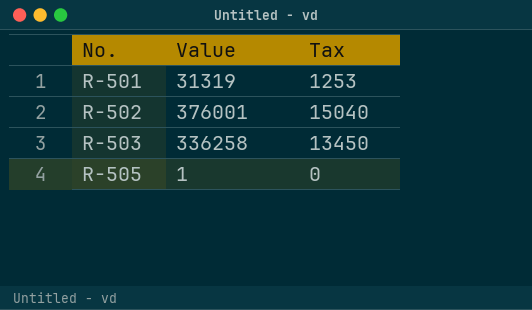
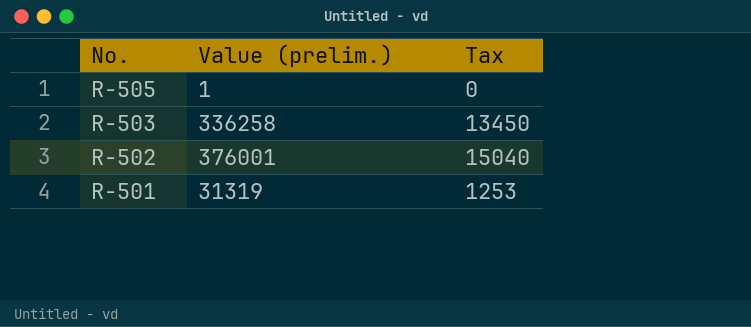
row order: No. ascending -> No. descending
column name: Value -> Value (prelim.)

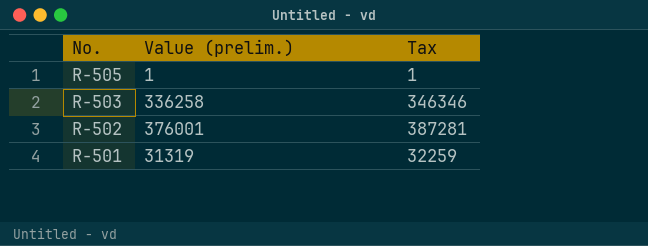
column Tax | formula: [Value (prelim.)] * 0.04 -> [Value (prelim.)] * 1.03

